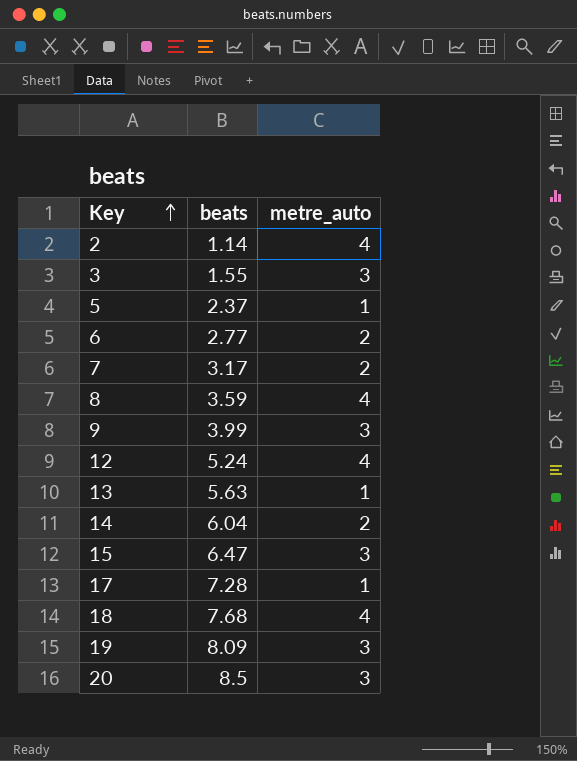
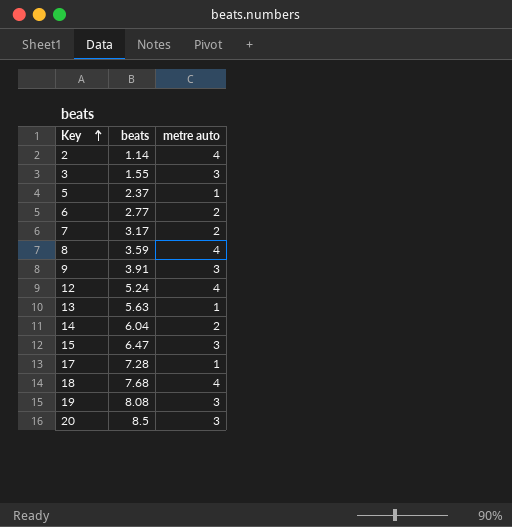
column name: metre_auto -> metre auto
9 | beats: 3.99 -> 3.91
19 | beats: 8.09 -> 8.08

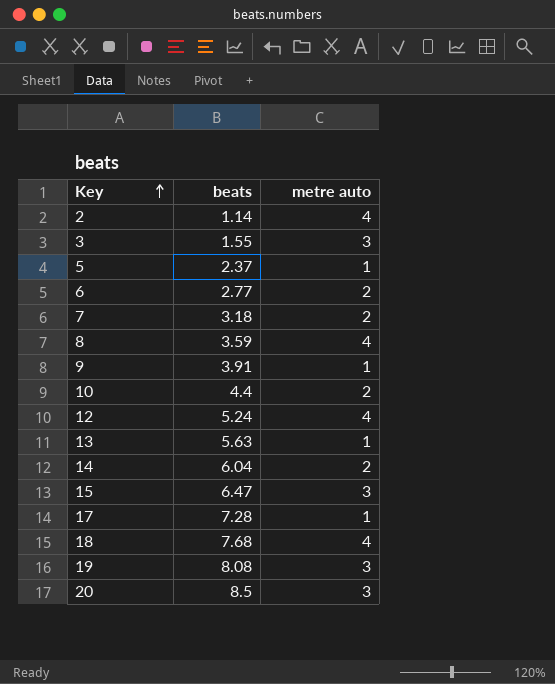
7 | beats: 3.17 -> 3.18
9 | metre auto: 3 -> 1
row 10: none -> 4.4 | 2

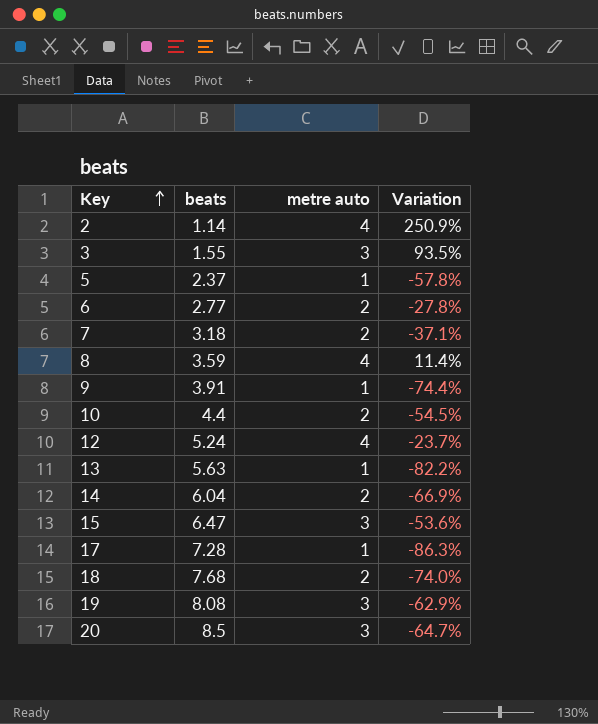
column Variation | formula: none -> ([metre auto] - [beats]) / [beats]
18 | metre auto: 4 -> 2

